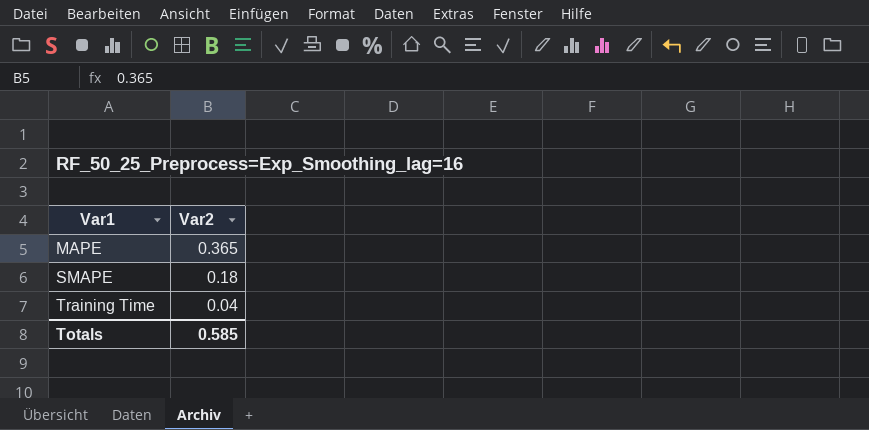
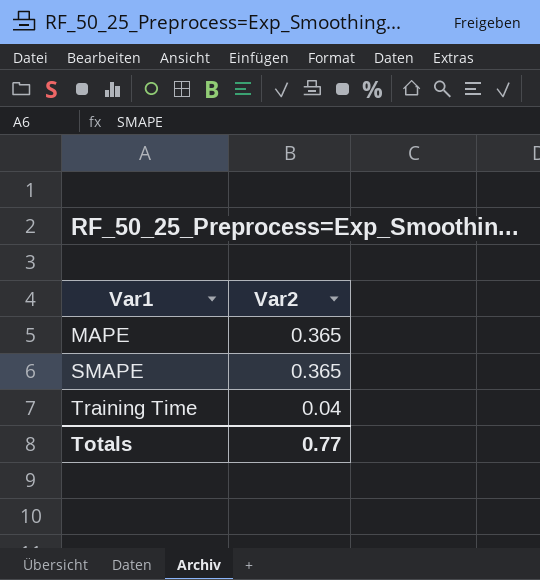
SMAPE | Var2: 0.18 -> 0.365
Totals | Var2: 0.585 -> 0.77

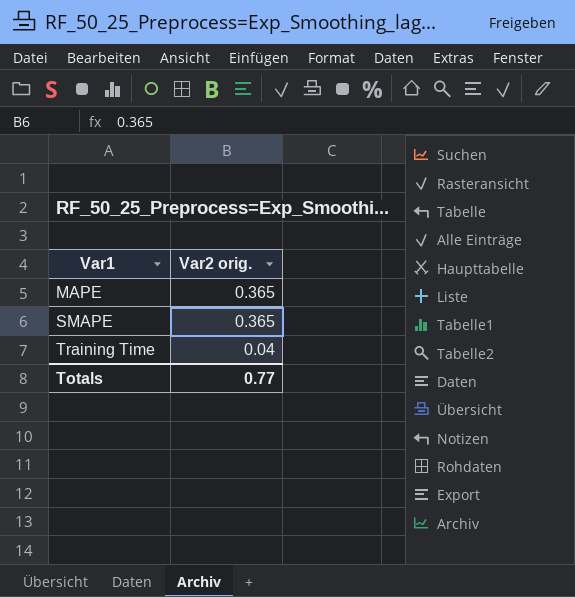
column name: Var2 -> Var2 orig.

